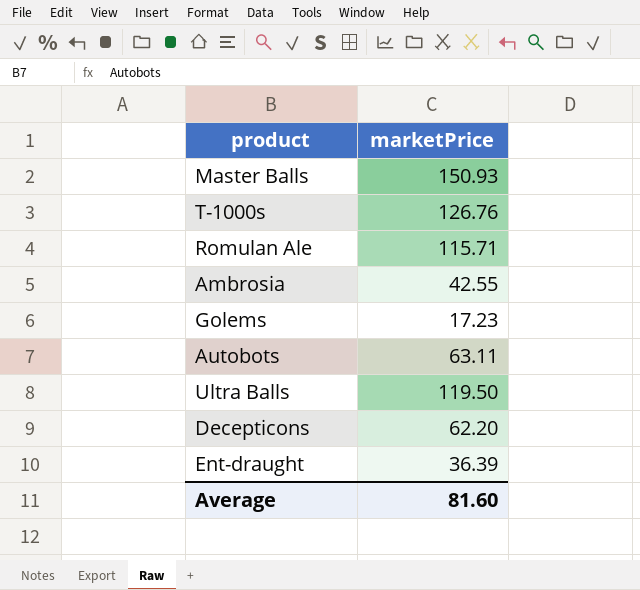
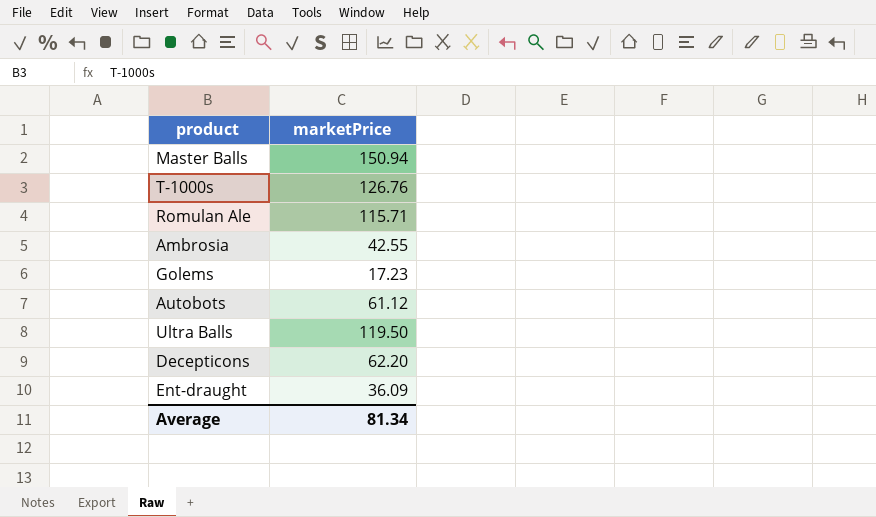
Master Balls | marketPrice: 150.93 -> 150.94
Autobots | marketPrice: 63.11 -> 61.12
Ent-draught | marketPrice: 36.39 -> 36.09
Average | marketPrice: 81.60 -> 81.34

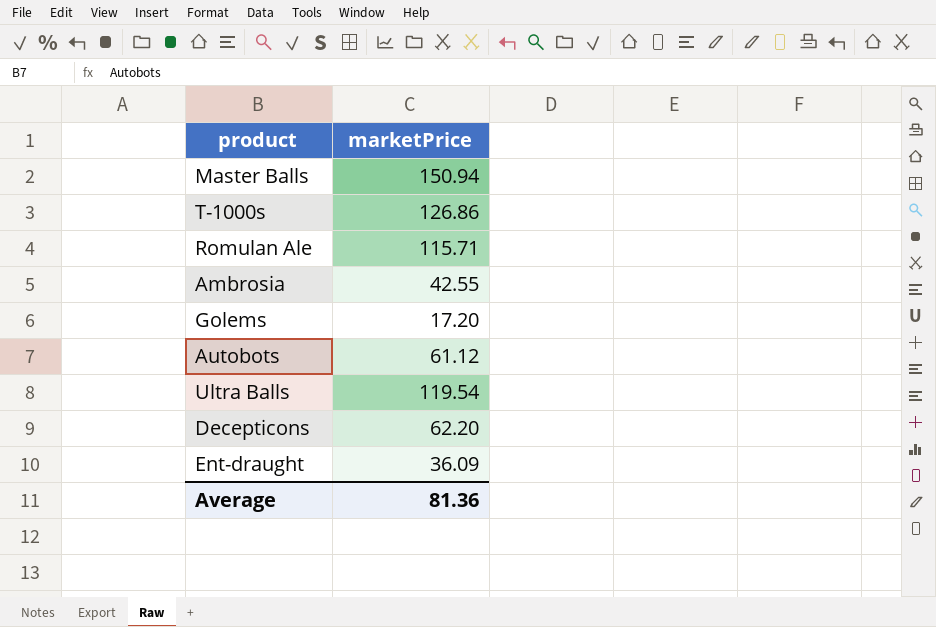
T-1000s | marketPrice: 126.76 -> 126.86
Golems | marketPrice: 17.23 -> 17.20
Ultra Balls | marketPrice: 119.50 -> 119.54
Average | marketPrice: 81.34 -> 81.36

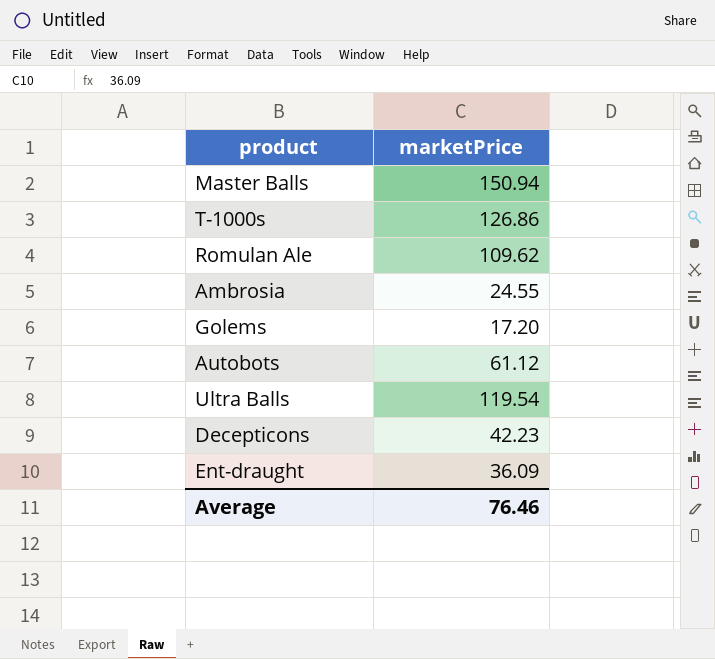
Romulan Ale | marketPrice: 115.71 -> 109.62
Ambrosia | marketPrice: 42.55 -> 24.55
Decepticons | marketPrice: 62.20 -> 42.23
Average | marketPrice: 81.36 -> 76.46

